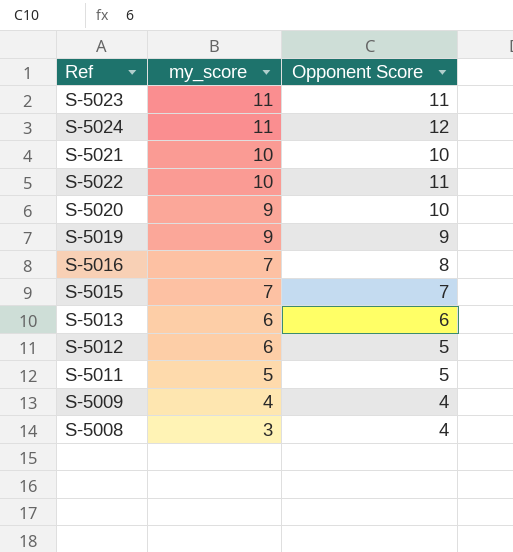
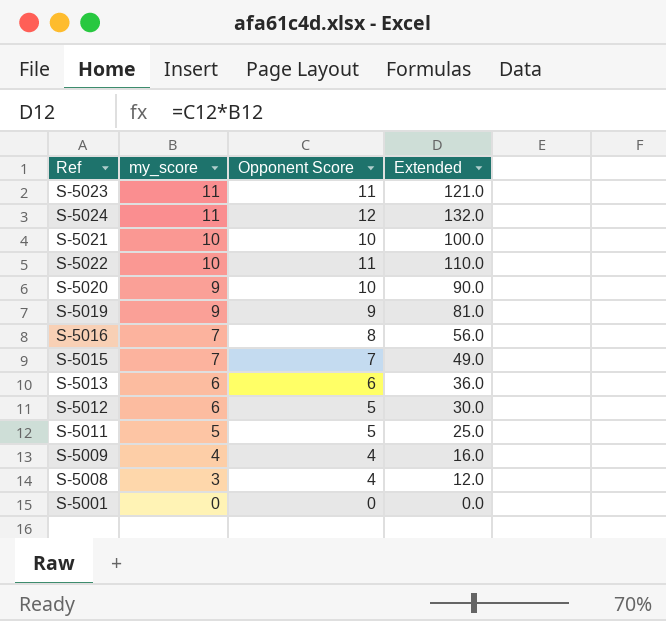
column Extended | formula: none -> [my_score] * [Opponent Score]
row S-5001: none -> 0 | 0 | 0.0

